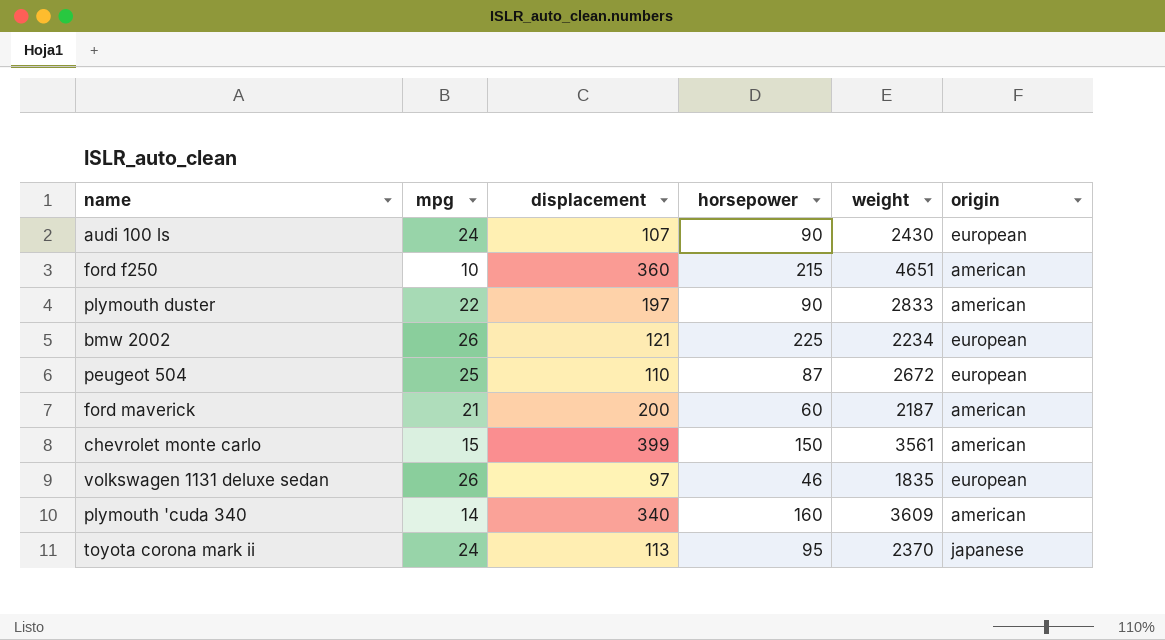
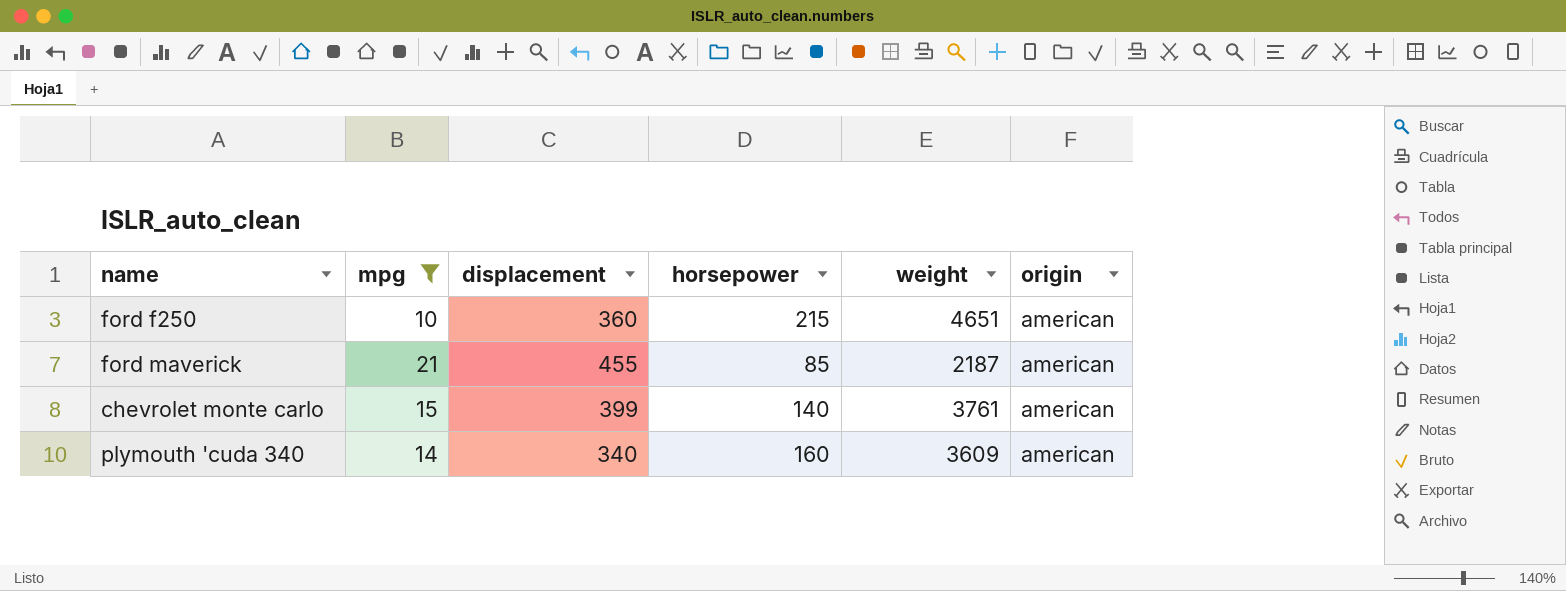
filter: none -> mpg <= 21
ford maverick | displacement: 200 -> 455
ford maverick | horsepower: 60 -> 85
chevrolet monte carlo | horsepower: 150 -> 140
chevrolet monte carlo | weight: 3561 -> 3761

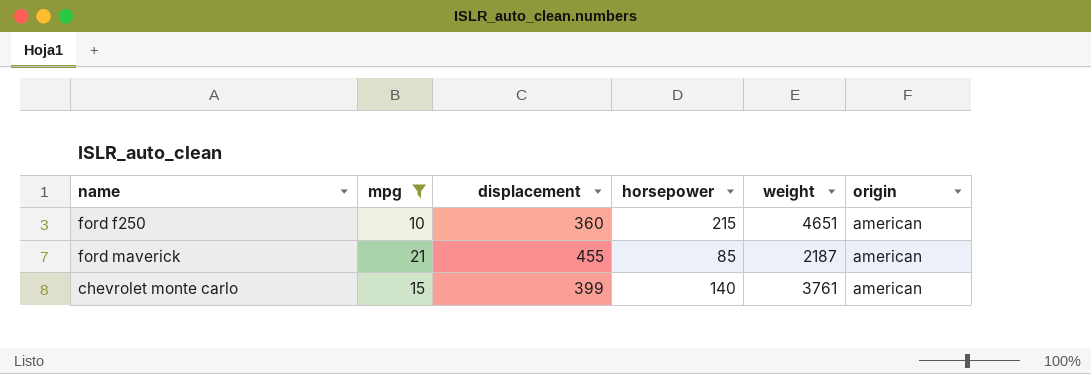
row plymouth 'cuda 340: 14 | 340 | 160 | 3609 | american -> none

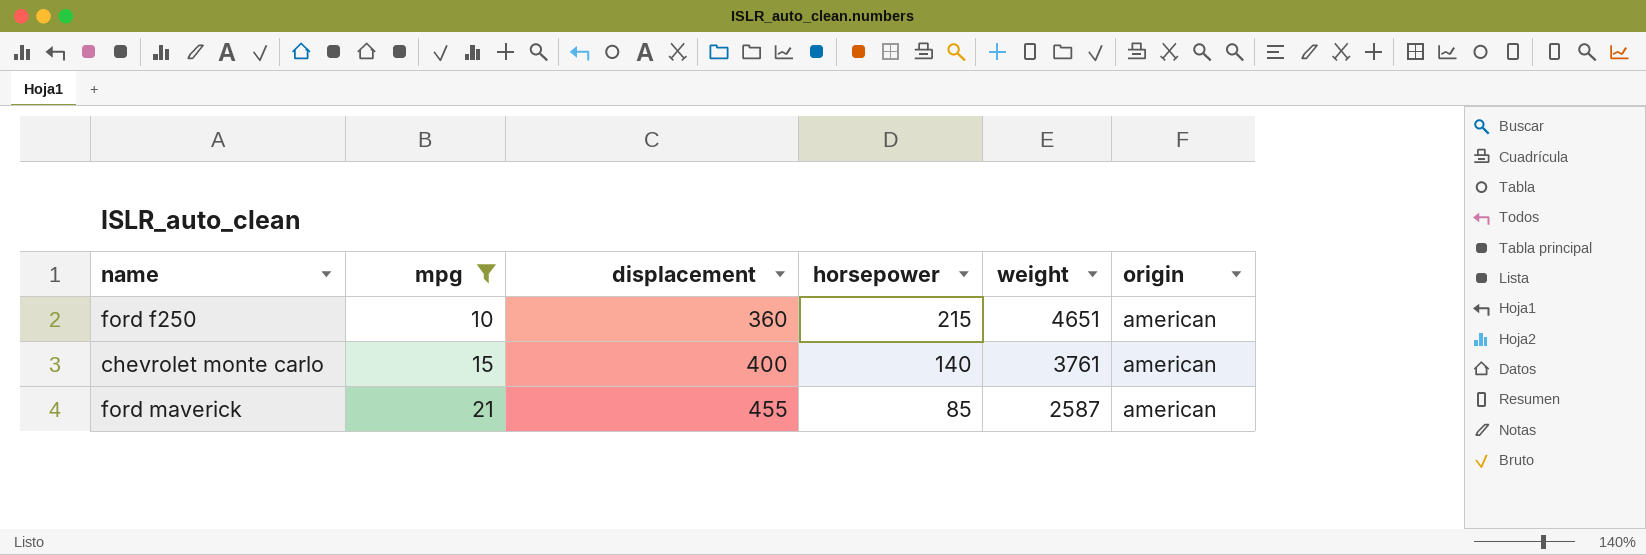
row order: none -> mpg ascending
chevrolet monte carlo | displacement: 399 -> 400
ford maverick | weight: 2187 -> 2587

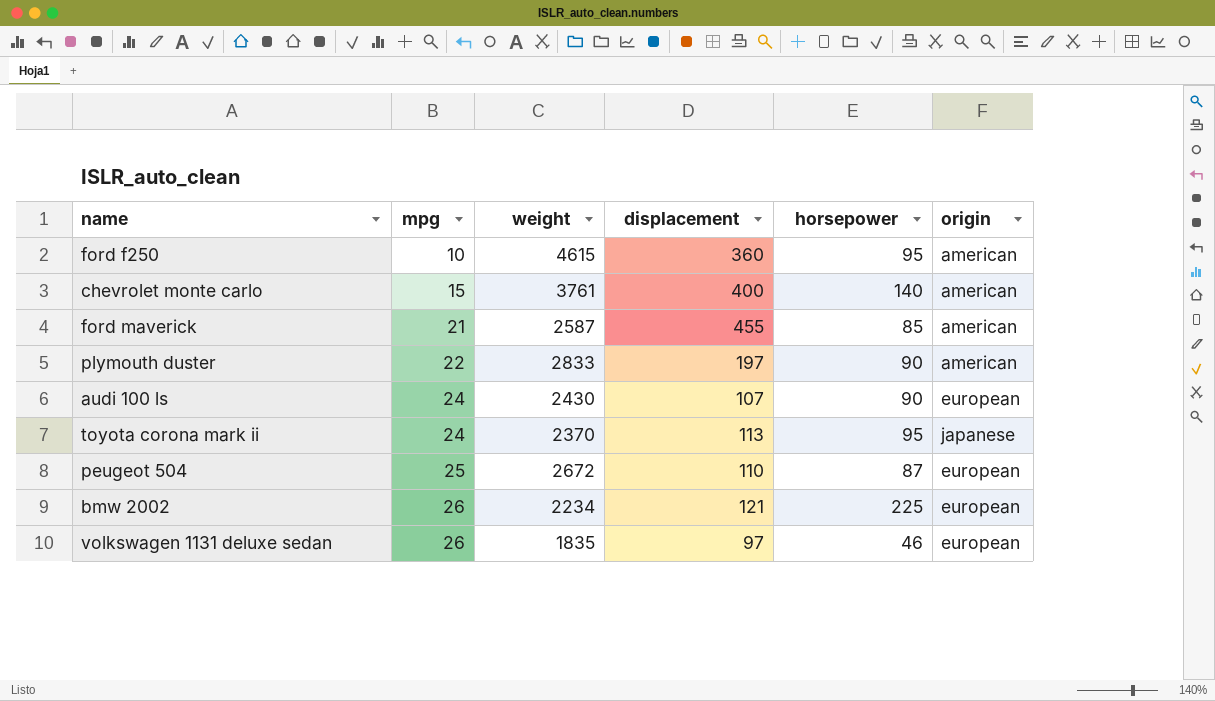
filter: mpg <= 21 -> none
column weight | position: 5 -> 3
ford f250 | weight: 4651 -> 4615
ford f250 | horsepower: 215 -> 95

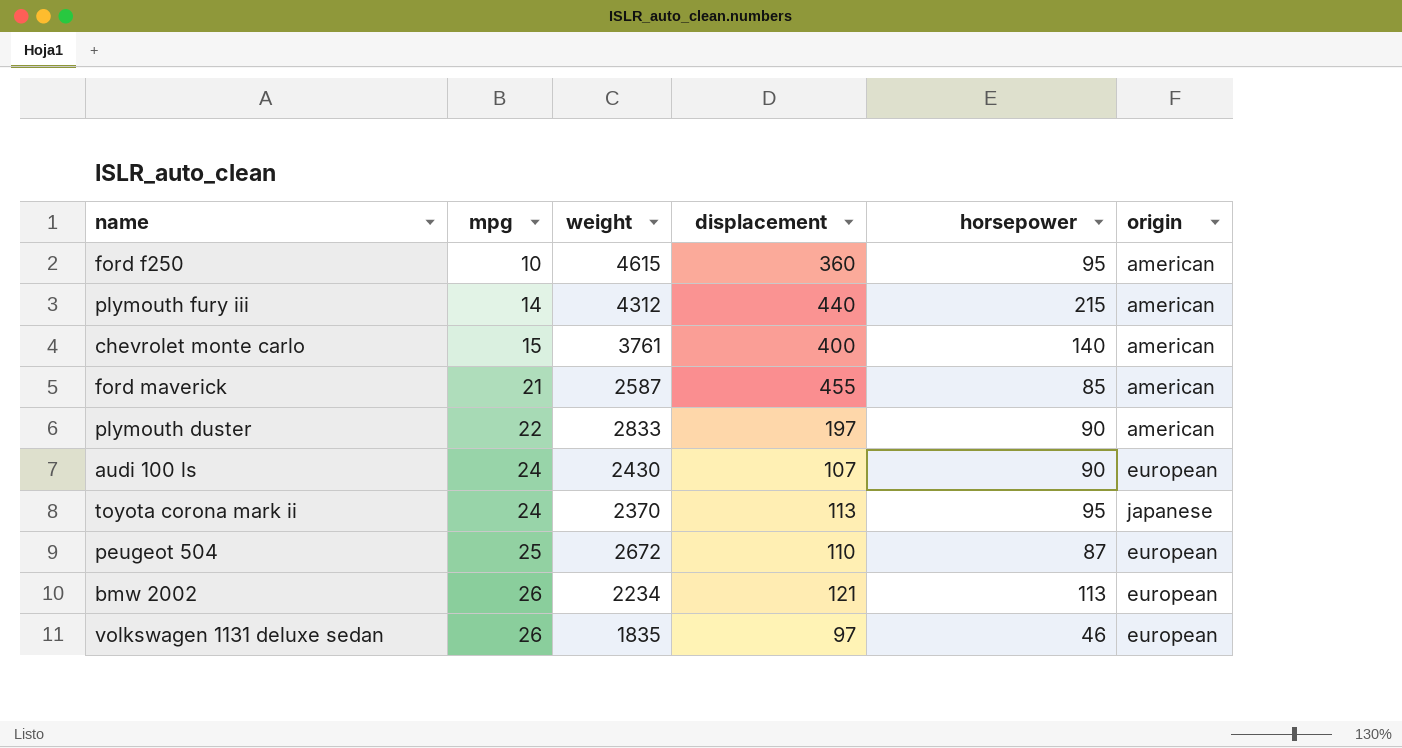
row plymouth fury iii: none -> 14 | 4312 | 440 | 215 | american
bmw 2002 | horsepower: 225 -> 113

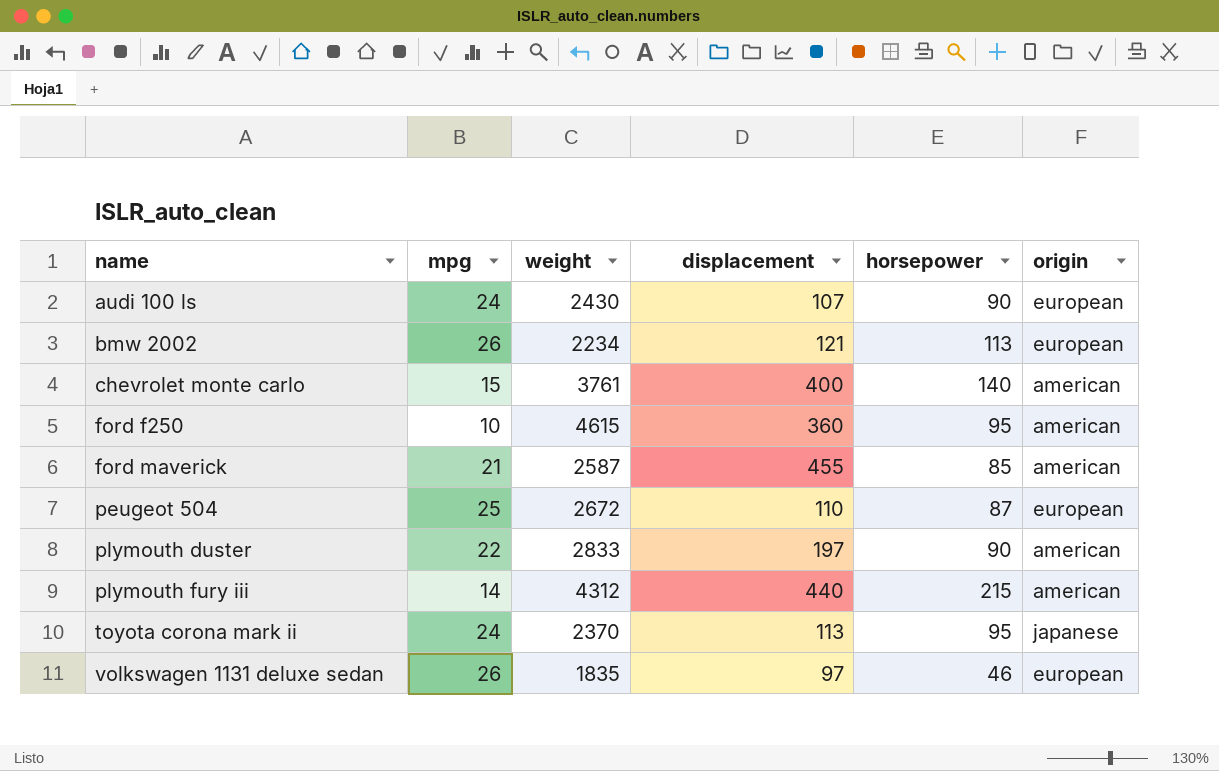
row order: mpg ascending -> name ascending

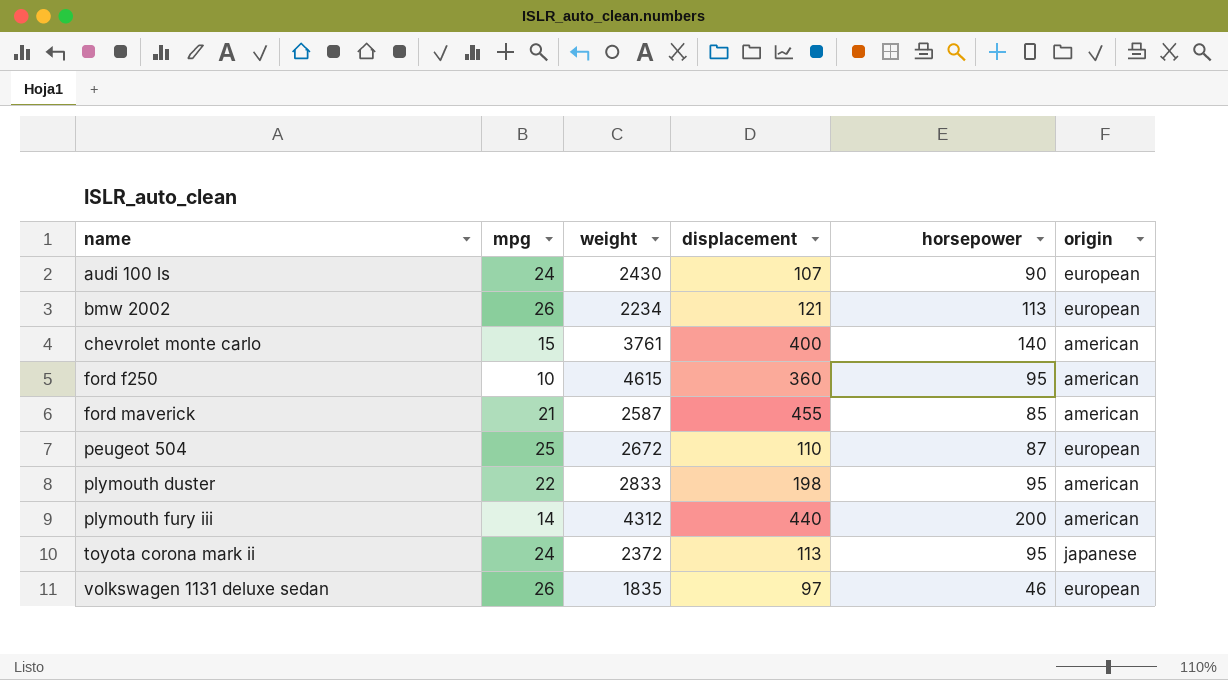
plymouth duster | displacement: 197 -> 198
plymouth duster | horsepower: 90 -> 95
plymouth fury iii | horsepower: 215 -> 200
toyota corona mark ii | weight: 2370 -> 2372

